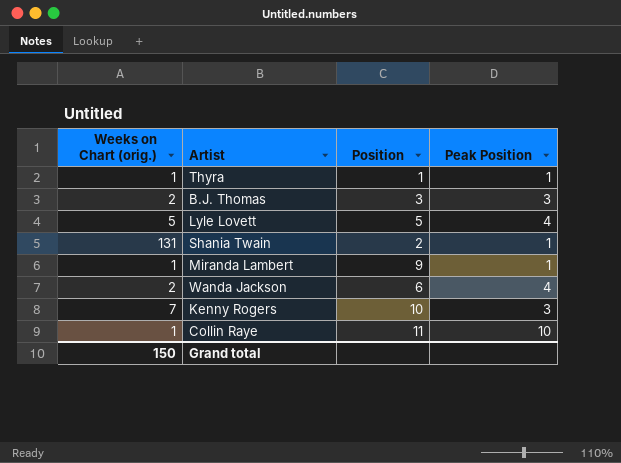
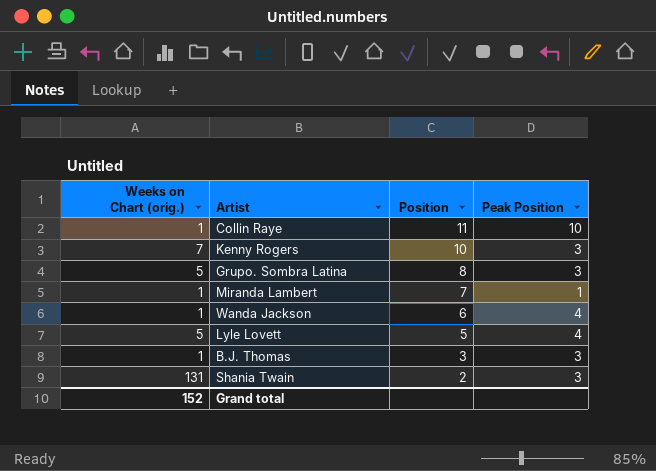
row order: none -> Position descending
row Thyra: 1 | 1 | 1 -> none
row Grupo. Sombra Latina: none -> 5 | 8 | 3
Miranda Lambert | Position: 9 -> 7
Wanda Jackson | Weeks on Chart (orig.): 2 -> 1
B.J. Thomas | Weeks on Chart (orig.): 2 -> 1
Shania Twain | Peak Position: 1 -> 3
Grand total | Weeks on Chart (orig.): 150 -> 152

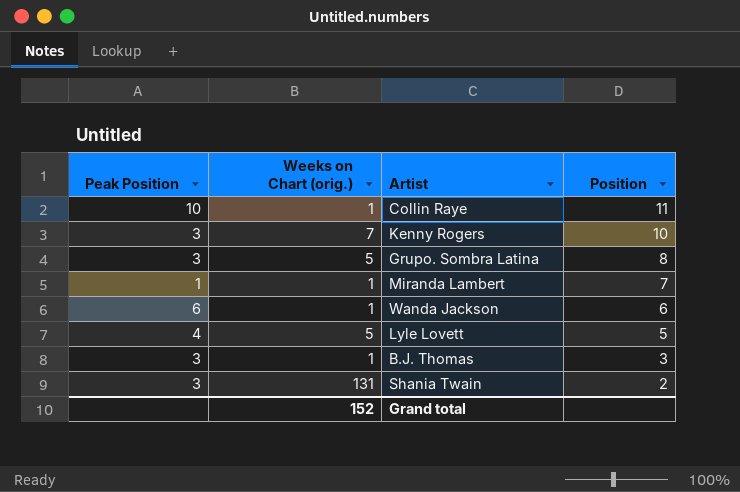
column Peak Position | position: 4 -> 1
Wanda Jackson | Peak Position: 4 -> 6

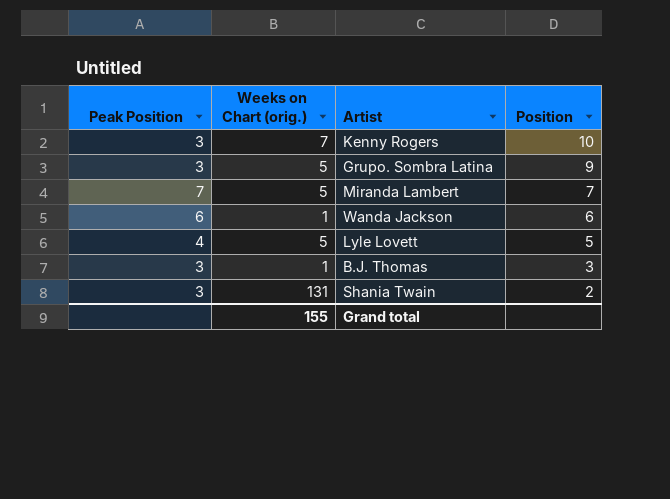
row Collin Raye: 10 | 1 | 11 -> none
Grupo. Sombra Latina | Position: 8 -> 9
Miranda Lambert | Peak Position: 1 -> 7
Miranda Lambert | Weeks on Chart (orig.): 1 -> 5
Grand total | Weeks on Chart (orig.): 152 -> 155

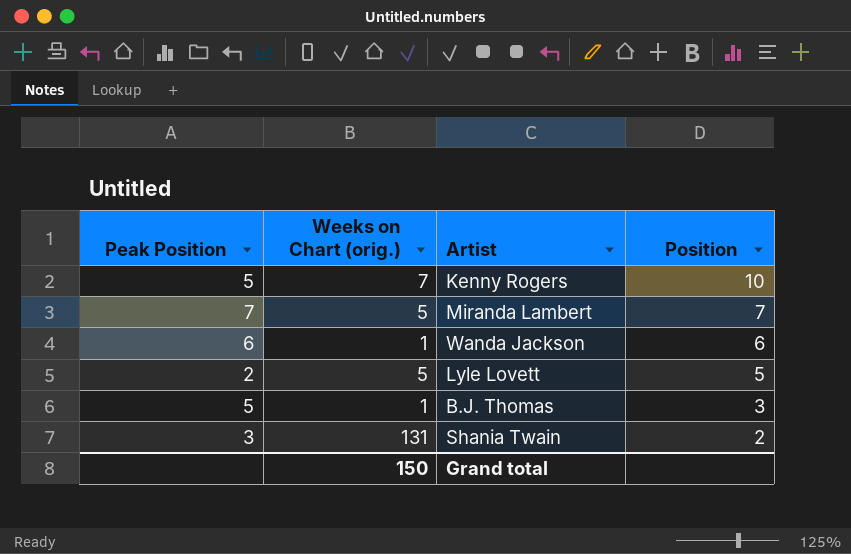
row Grupo. Sombra Latina: 3 | 5 | 9 -> none
Kenny Rogers | Peak Position: 3 -> 5
Lyle Lovett | Peak Position: 4 -> 2
B.J. Thomas | Peak Position: 3 -> 5
Grand total | Weeks on Chart (orig.): 155 -> 150

